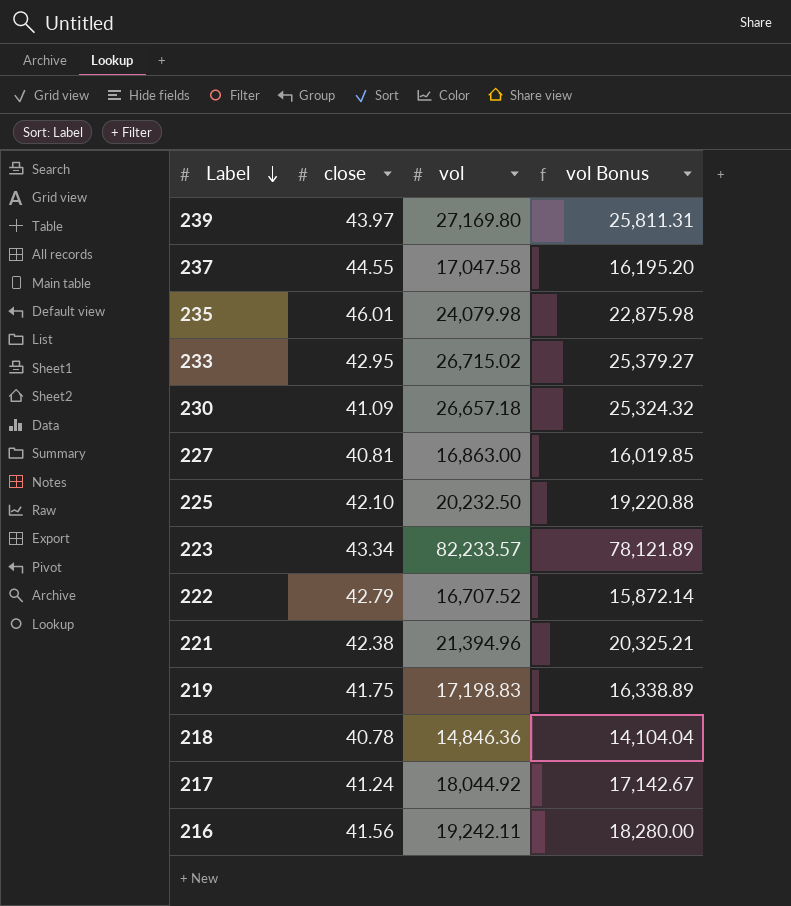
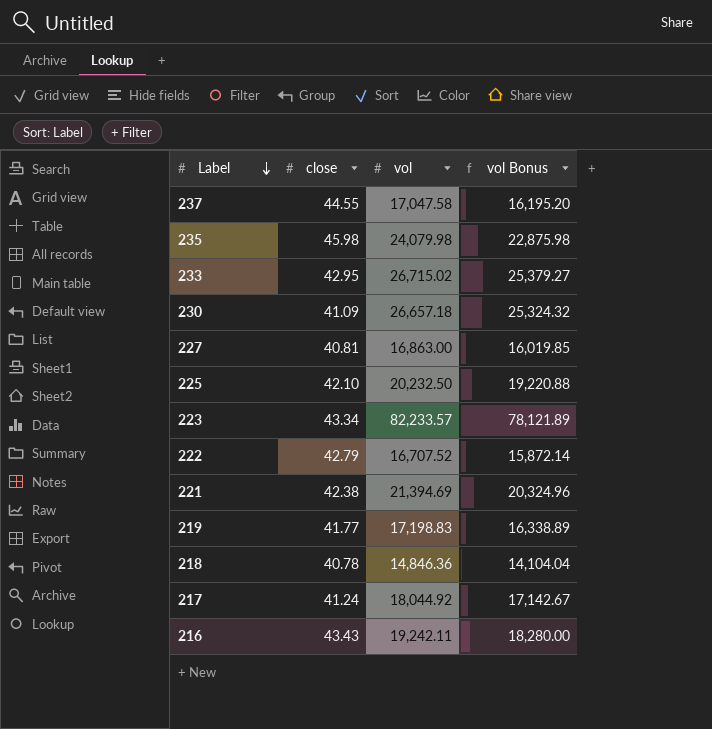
row 239: 43.97 | 27,169.80 | 25,811.31 -> none
235 | close: 46.01 -> 45.98
221 | vol: 21,394.96 -> 21,394.69
221 | vol Bonus: 20,325.21 -> 20,324.96
219 | close: 41.75 -> 41.77
216 | close: 41.56 -> 43.43

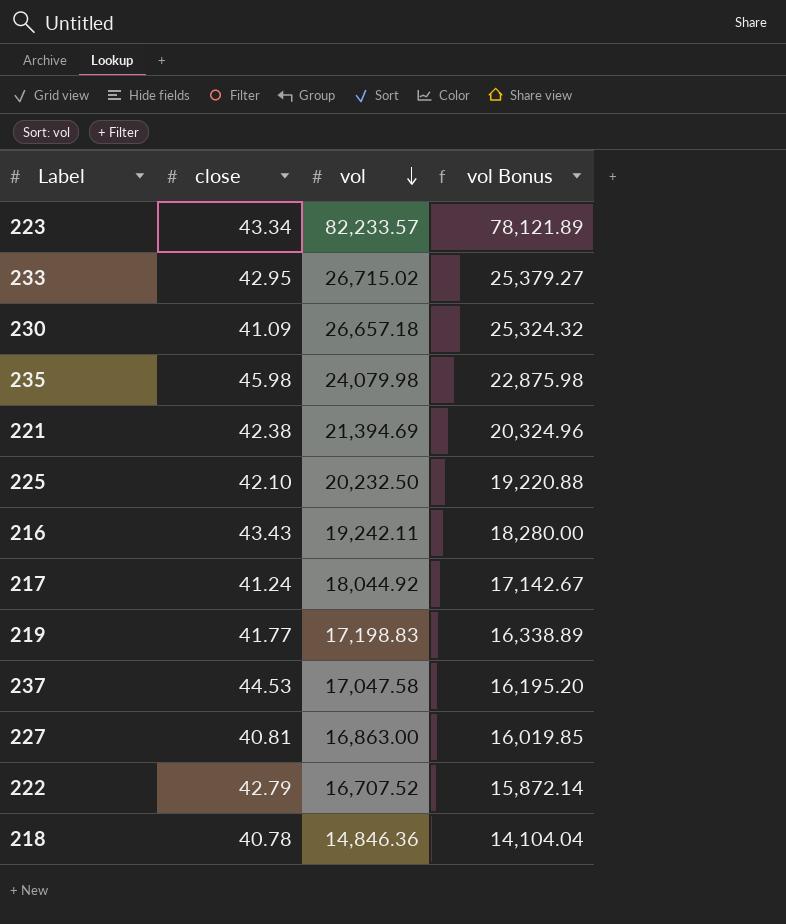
row order: Label descending -> vol descending
237 | close: 44.55 -> 44.53

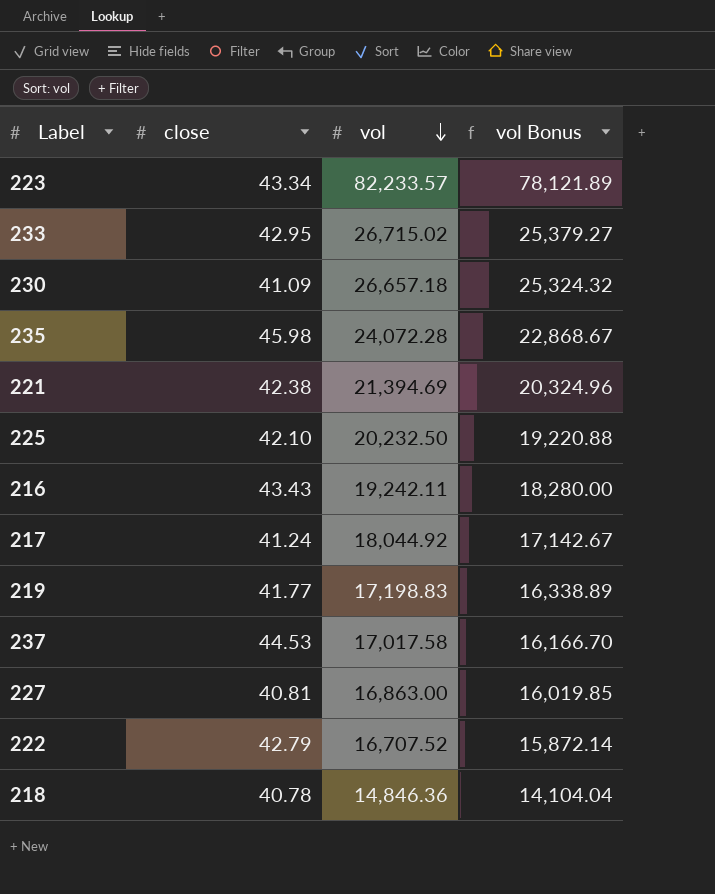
235 | vol: 24,079.98 -> 24,072.28
235 | vol Bonus: 22,875.98 -> 22,868.67
237 | vol: 17,047.58 -> 17,017.58
237 | vol Bonus: 16,195.20 -> 16,166.70

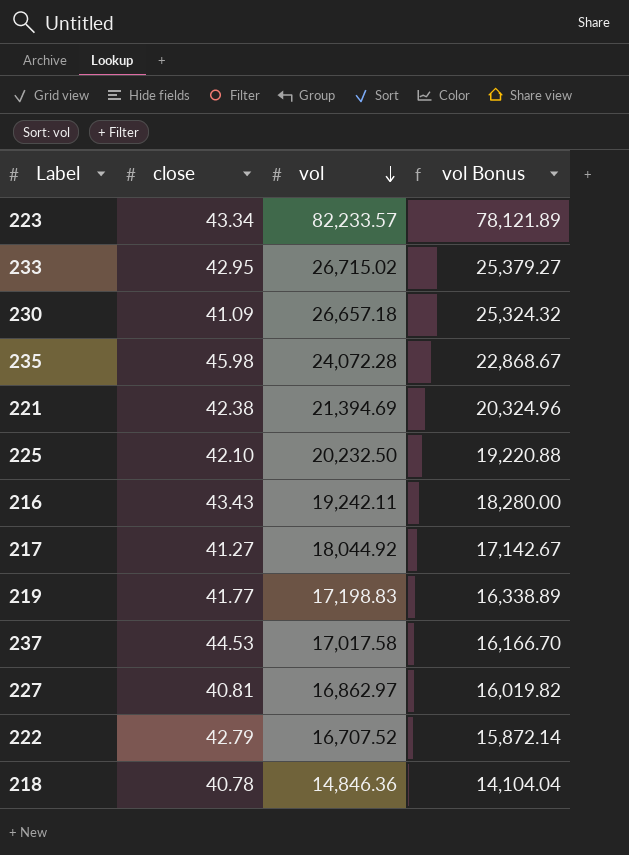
217 | close: 41.24 -> 41.27
227 | vol: 16,863.00 -> 16,862.97
227 | vol Bonus: 16,019.85 -> 16,019.82

